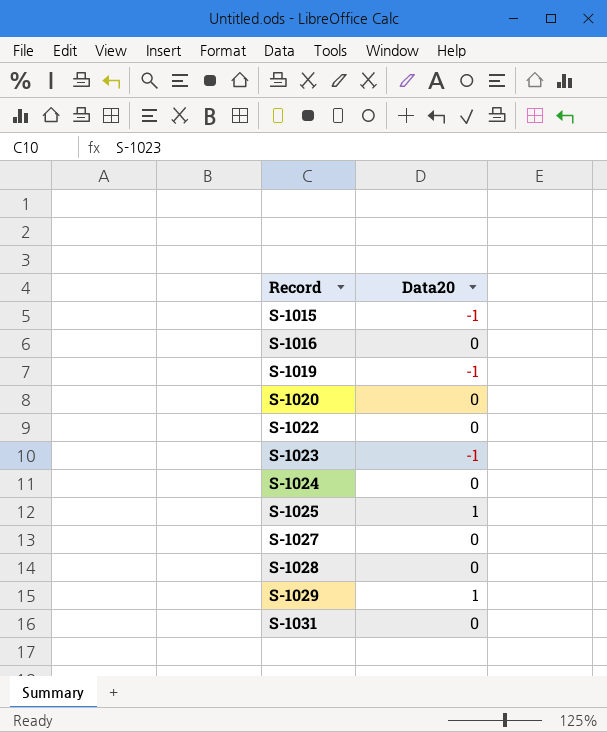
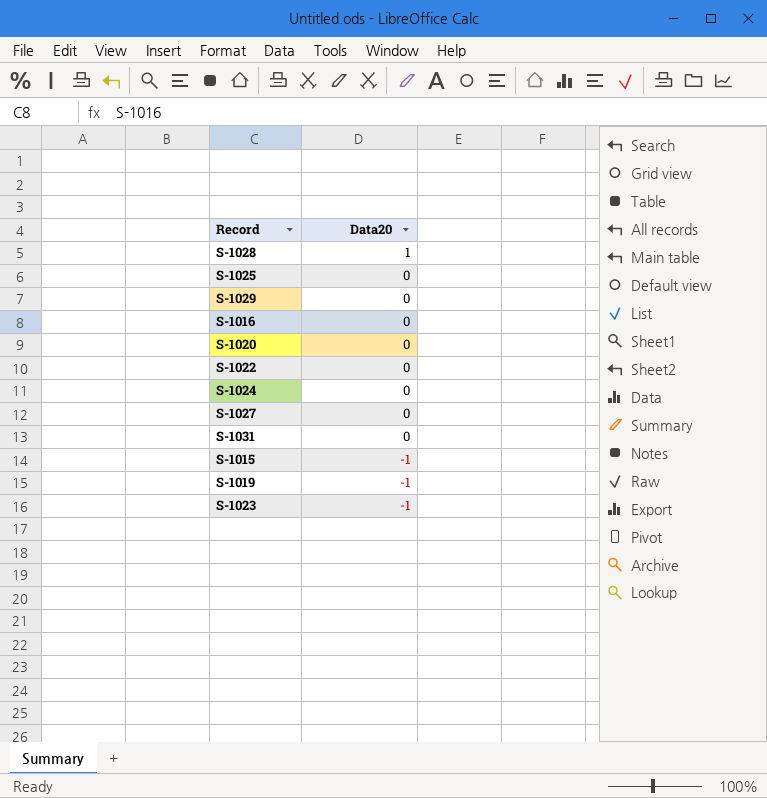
row order: Record ascending -> Data20 descending
S-1028 | Data20: 0 -> 1
S-1025 | Data20: 1 -> 0
S-1029 | Data20: 1 -> 0

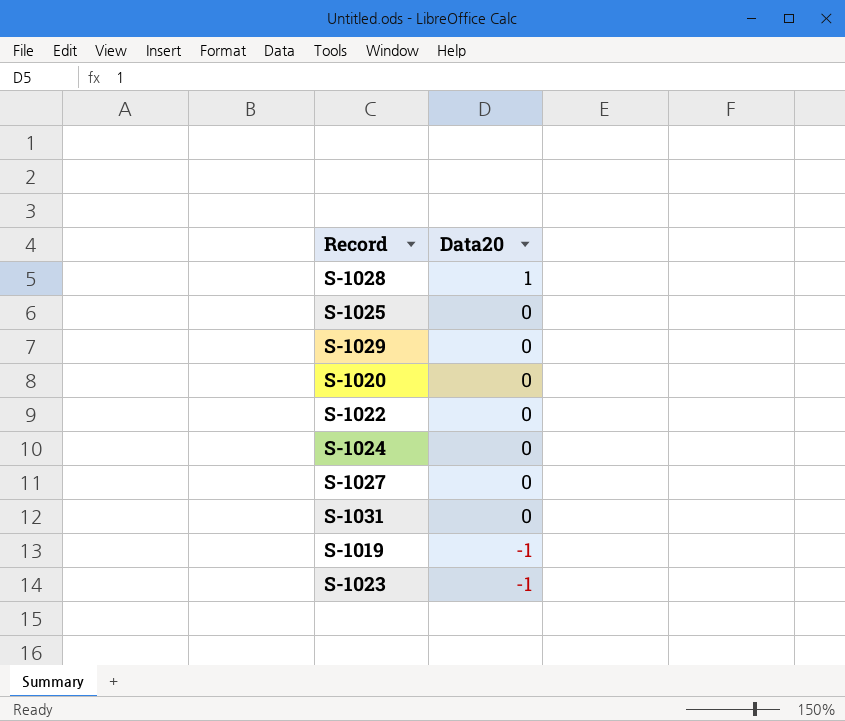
row S-1016: 0 -> none
row S-1015: -1 -> none

